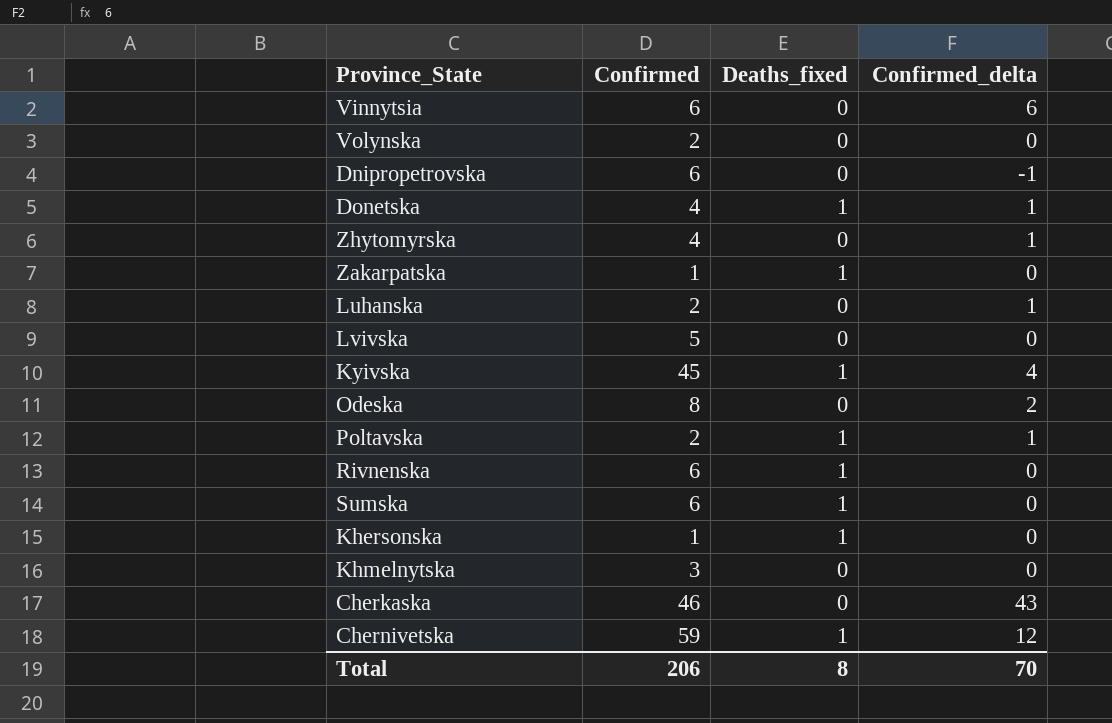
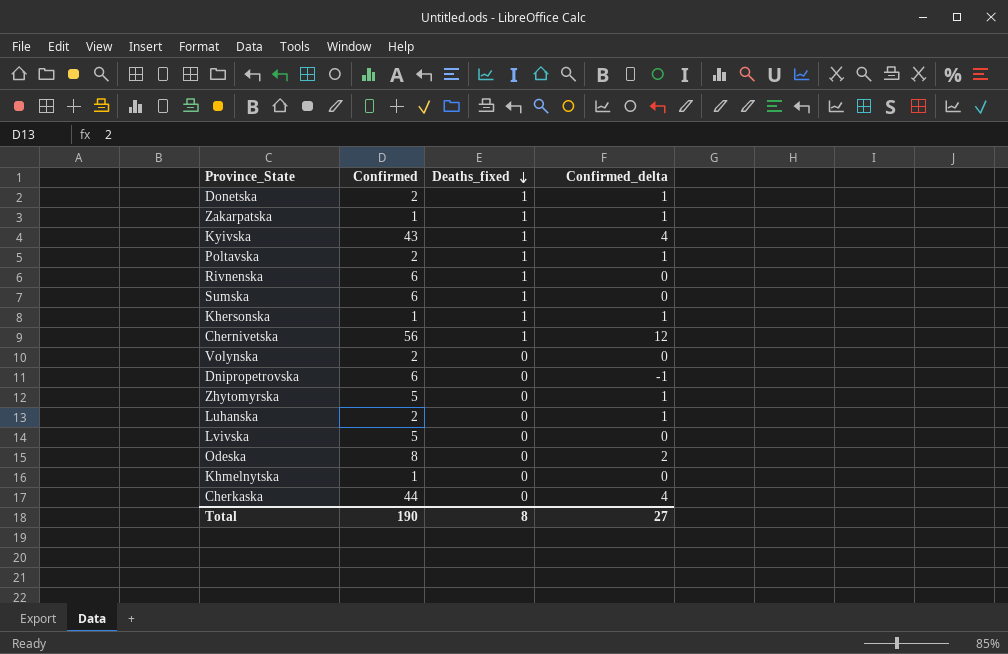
row order: none -> Deaths_fixed descending
row Vinnytsia: 6 | 0 | 6 -> none
Donetska | Confirmed: 4 -> 2
Zakarpatska | Confirmed_delta: 0 -> 1
Kyivska | Confirmed: 45 -> 43
Khersonska | Confirmed_delta: 0 -> 1
Chernivetska | Confirmed: 59 -> 56
Zhytomyrskа | Confirmed: 4 -> 5
Khmelnytska | Confirmed: 3 -> 1
Cherkaska | Confirmed: 46 -> 44
Cherkaska | Confirmed_delta: 43 -> 4
Total | Confirmed: 206 -> 190
Total | Confirmed_delta: 70 -> 27

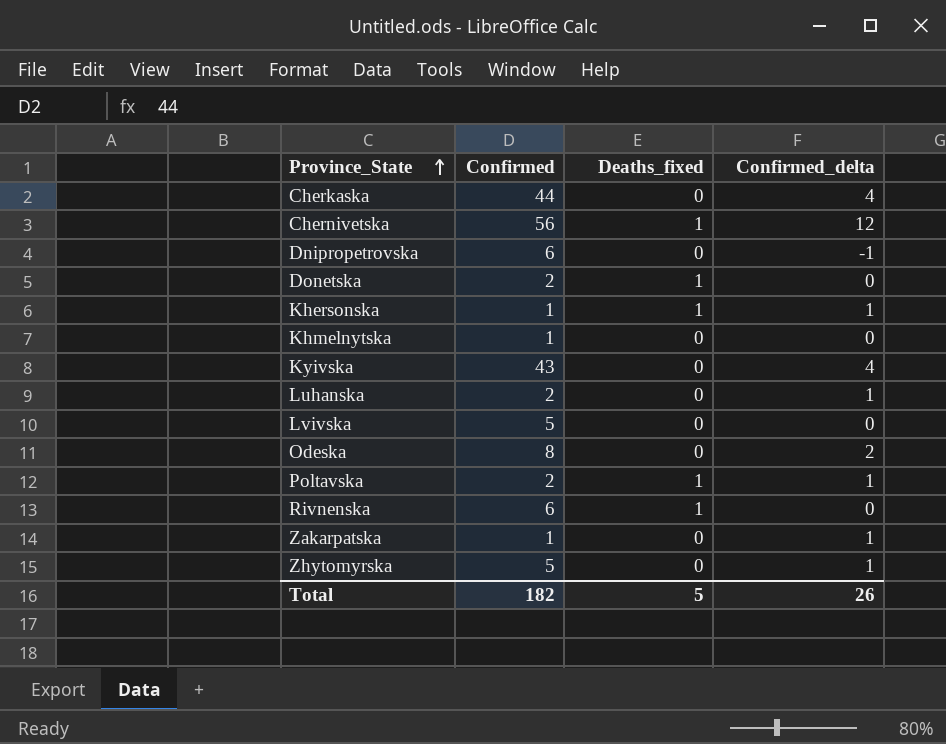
row order: Deaths_fixed descending -> Province_State ascending
row Sumska: 6 | 1 | 0 -> none
row Volynska: 2 | 0 | 0 -> none
Donetska | Confirmed_delta: 1 -> 0
Kyivska | Deaths_fixed: 1 -> 0
Zakarpatska | Deaths_fixed: 1 -> 0
Total | Confirmed: 190 -> 182
Total | Deaths_fixed: 8 -> 5
Total | Confirmed_delta: 27 -> 26

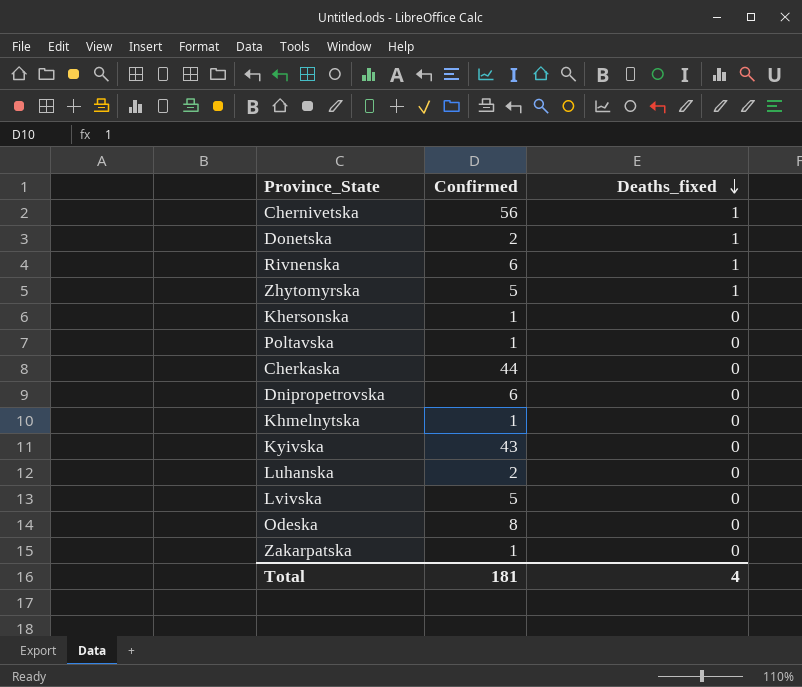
row order: Province_State ascending -> Deaths_fixed descending
column Confirmed_delta | position: 4 -> none
Zhytomyrskа | Deaths_fixed: 0 -> 1
Khersonska | Deaths_fixed: 1 -> 0
Poltavska | Confirmed: 2 -> 1
Poltavska | Deaths_fixed: 1 -> 0
Total | Confirmed: 182 -> 181
Total | Deaths_fixed: 5 -> 4

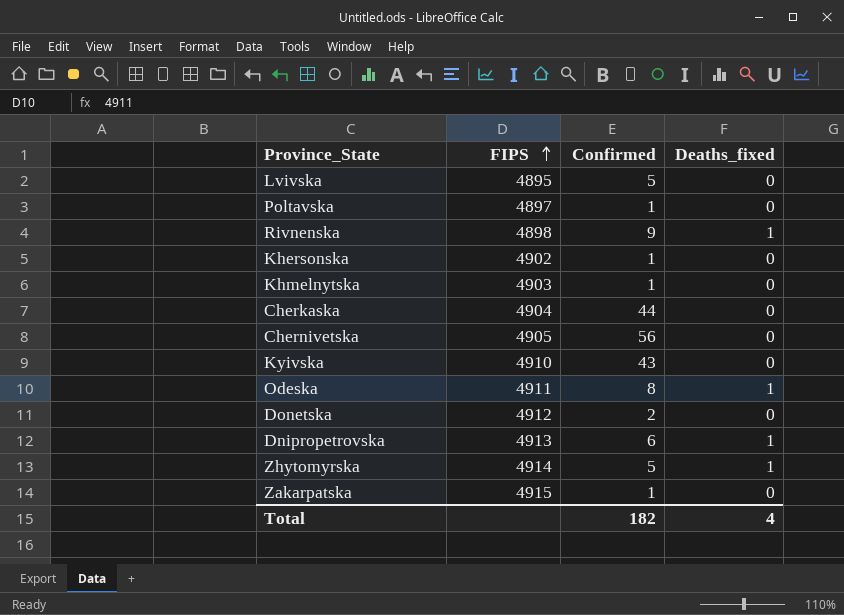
row order: Deaths_fixed descending -> FIPS ascending
column FIPS | position: none -> 2
row Luhanska: 2 | 0 -> none
Rivnenska | Confirmed: 6 -> 9
Chernivetska | Deaths_fixed: 1 -> 0
Odeska | Deaths_fixed: 0 -> 1
Donetska | Deaths_fixed: 1 -> 0
Dnipropetrovska | Deaths_fixed: 0 -> 1
Total | Confirmed: 181 -> 182

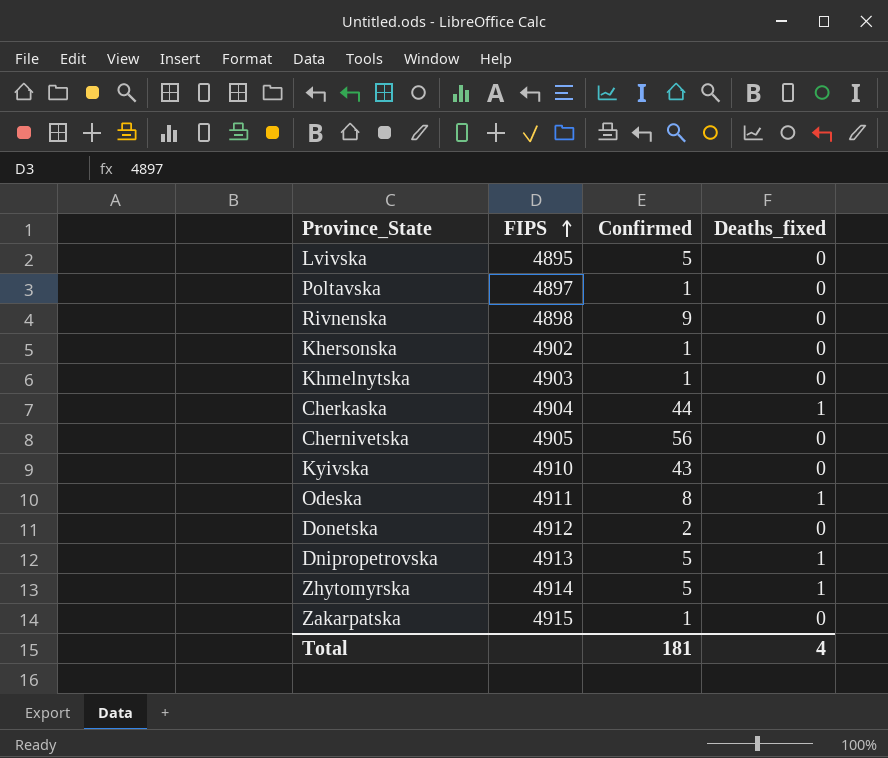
Rivnenska | Deaths_fixed: 1 -> 0
Cherkaska | Deaths_fixed: 0 -> 1
Dnipropetrovska | Confirmed: 6 -> 5
Total | Confirmed: 182 -> 181

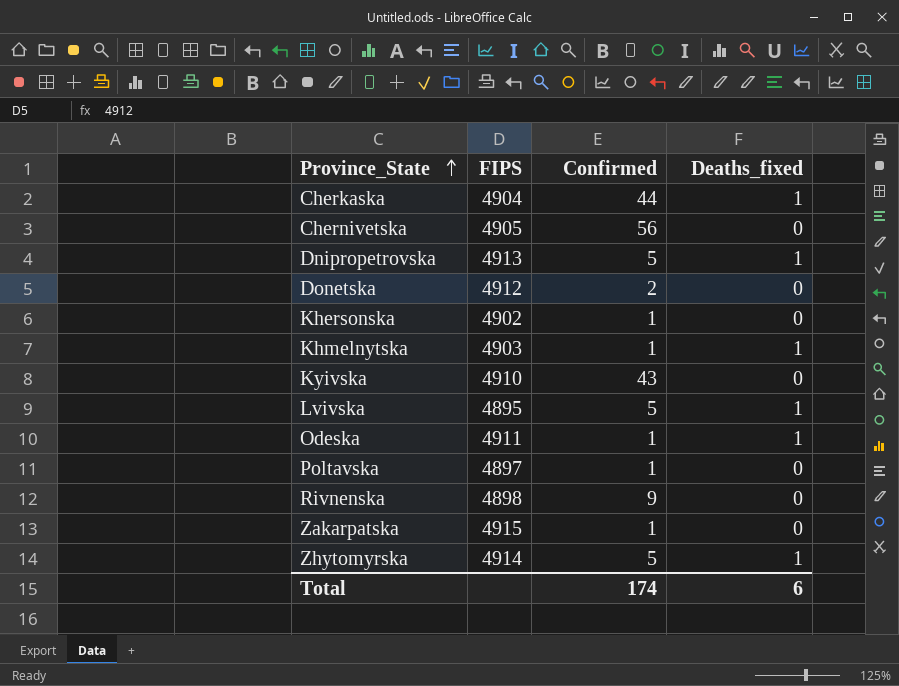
row order: FIPS ascending -> Province_State ascending
Khmelnytska | Deaths_fixed: 0 -> 1
Lvivska | Deaths_fixed: 0 -> 1
Odeska | Confirmed: 8 -> 1
Total | Confirmed: 181 -> 174
Total | Deaths_fixed: 4 -> 6

